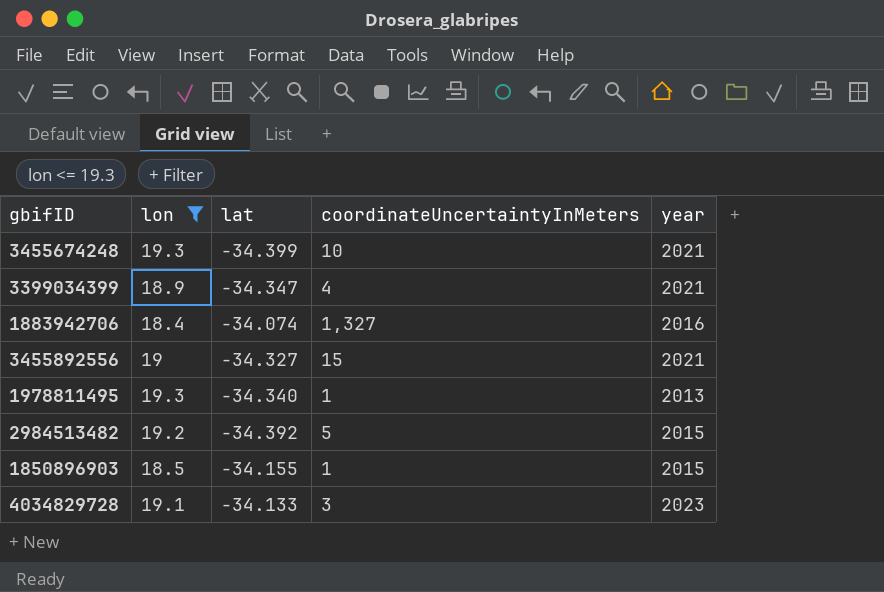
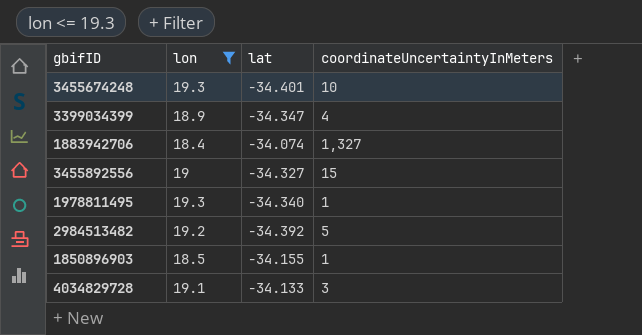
column year | position: 5 -> none
3455674248 | lat: -34.399 -> -34.401

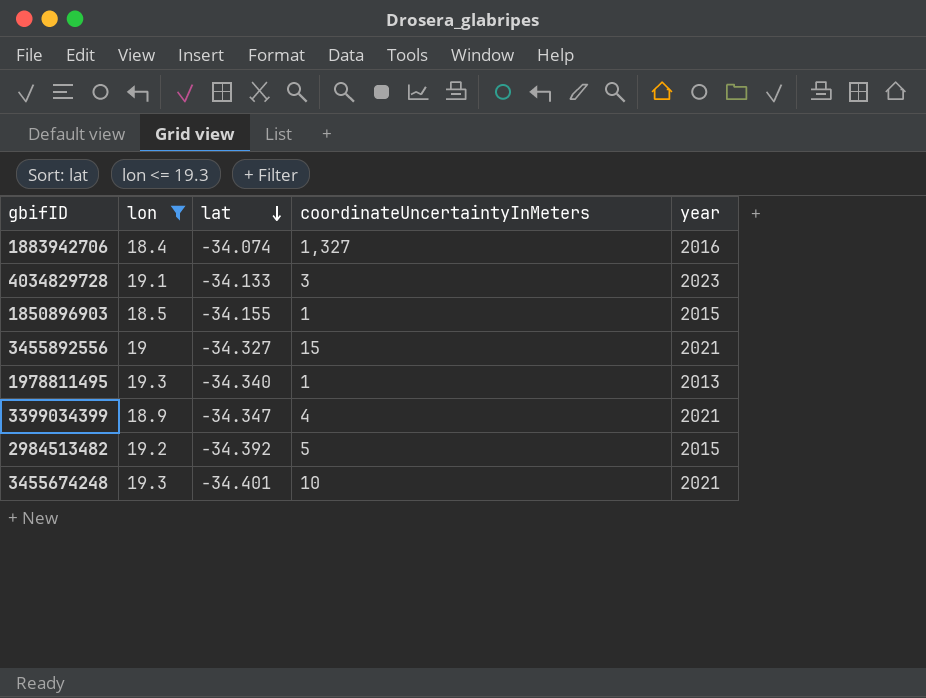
row order: none -> lat descending
column year | position: none -> 5

